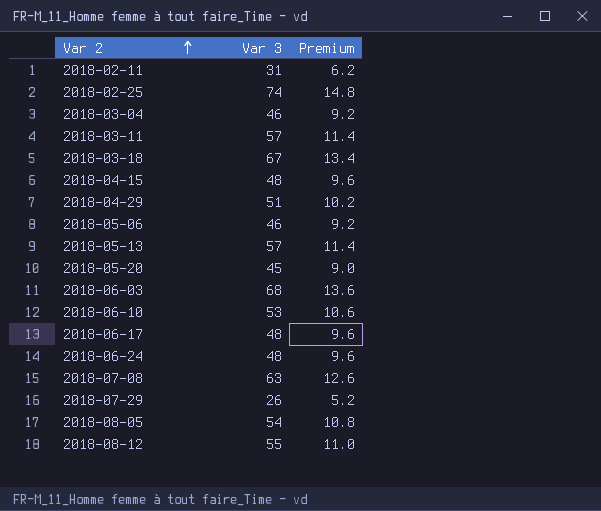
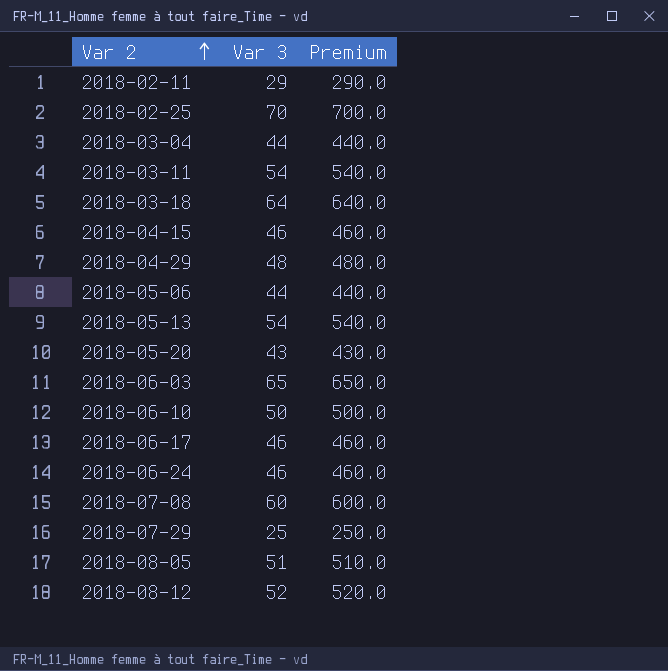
column Premium | formula: [Var 3] * 0.2 -> [Var 3] * 10
2018-02-11 | Var 3: 31 -> 29
2018-02-25 | Var 3: 74 -> 70
2018-03-04 | Var 3: 46 -> 44
2018-03-11 | Var 3: 57 -> 54
2018-03-18 | Var 3: 67 -> 64
2018-04-15 | Var 3: 48 -> 46
2018-04-29 | Var 3: 51 -> 48
2018-05-06 | Var 3: 46 -> 44
2018-05-13 | Var 3: 57 -> 54
2018-05-20 | Var 3: 45 -> 43
2018-06-03 | Var 3: 68 -> 65
2018-06-10 | Var 3: 53 -> 50
2018-06-17 | Var 3: 48 -> 46
2018-06-24 | Var 3: 48 -> 46
2018-07-08 | Var 3: 63 -> 60
2018-07-29 | Var 3: 26 -> 25
2018-08-05 | Var 3: 54 -> 51
2018-08-12 | Var 3: 55 -> 52

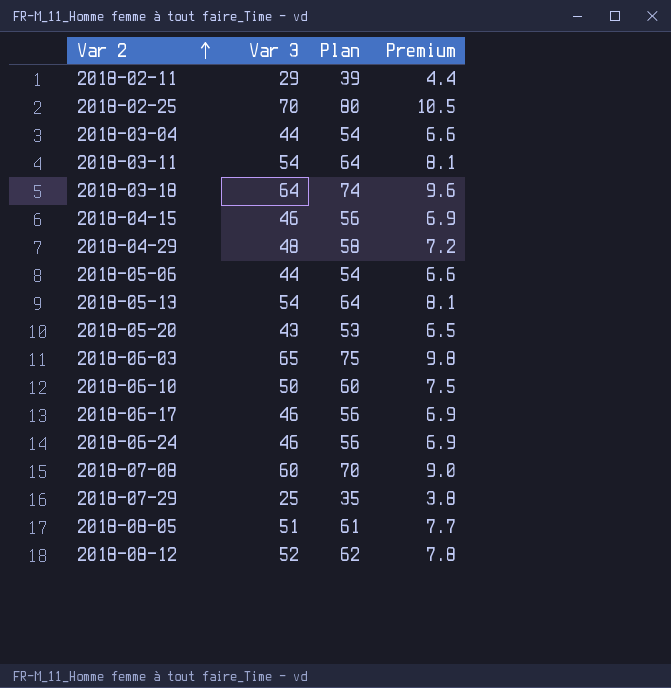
column Plan | formula: none -> [Var 3] + 10
column Premium | formula: [Var 3] * 10 -> [Var 3] * 0.15

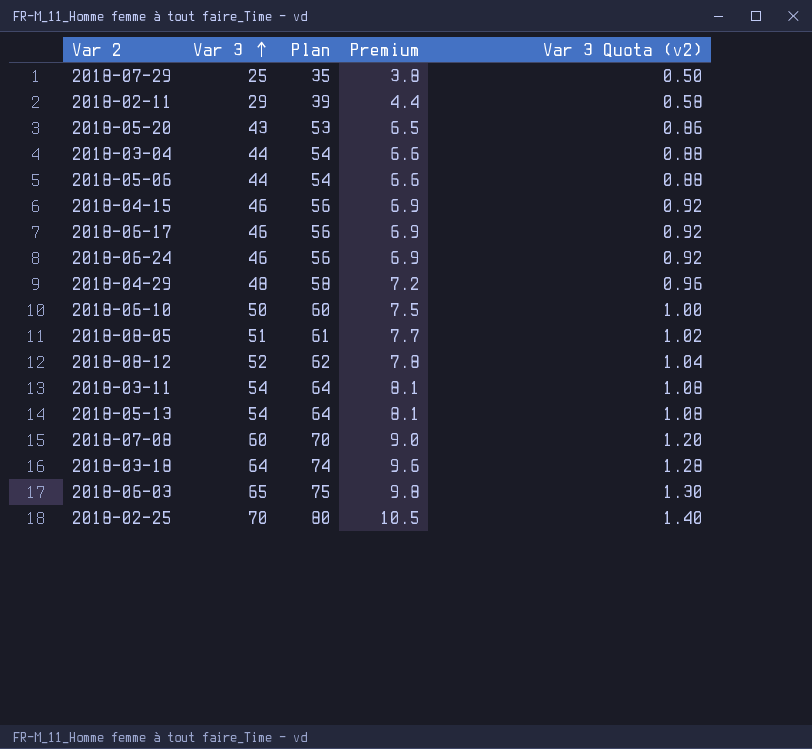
row order: Var 2 ascending -> Var 3 ascending
column Var 3 Quota (v2) | formula: none -> [Var 3] * 0.02

